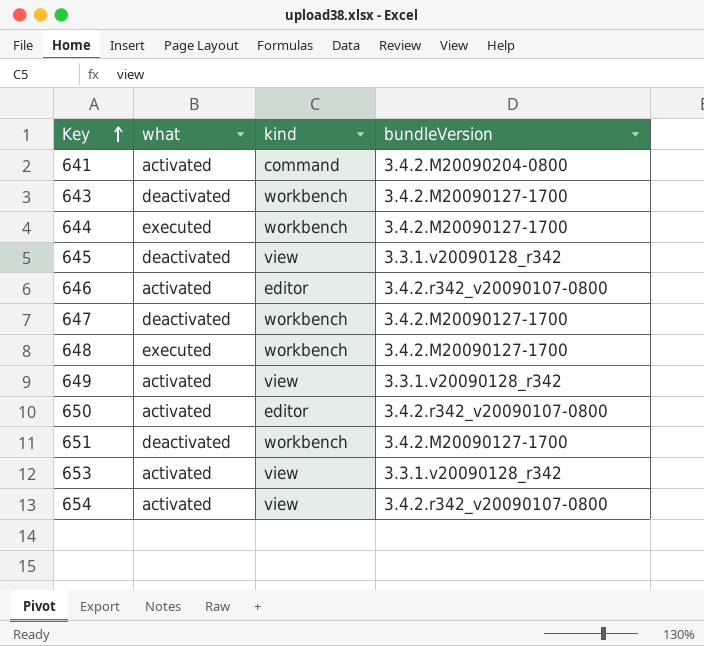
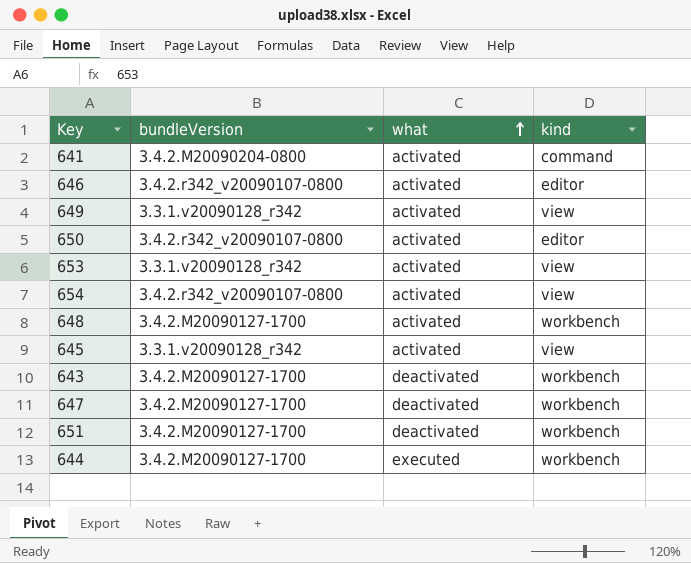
row order: Key ascending -> what ascending
column bundleVersion | position: 4 -> 2
648 | what: executed -> activated
645 | what: deactivated -> activated

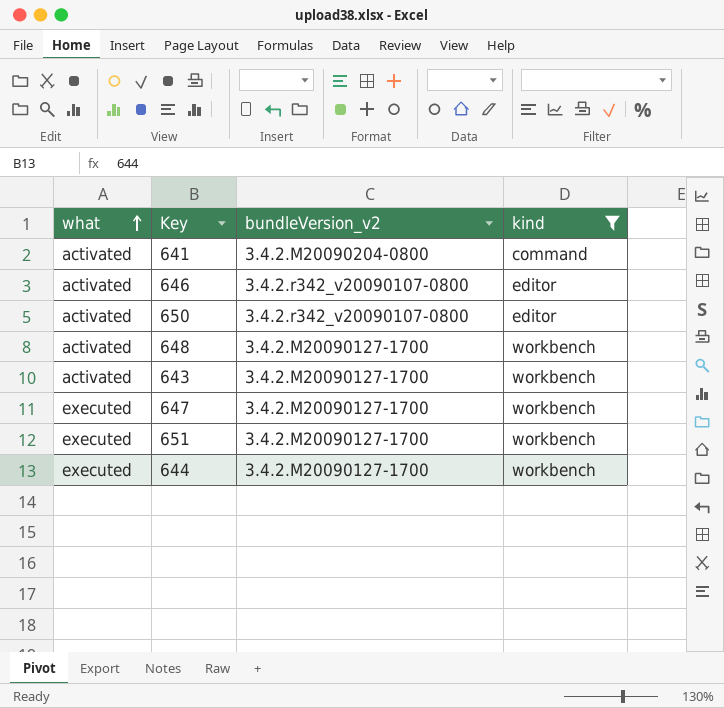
filter: none -> kind != view
column what | position: 3 -> 1
column name: bundleVersion -> bundleVersion_v2
643 | what: deactivated -> activated
647 | what: deactivated -> executed
651 | what: deactivated -> executed

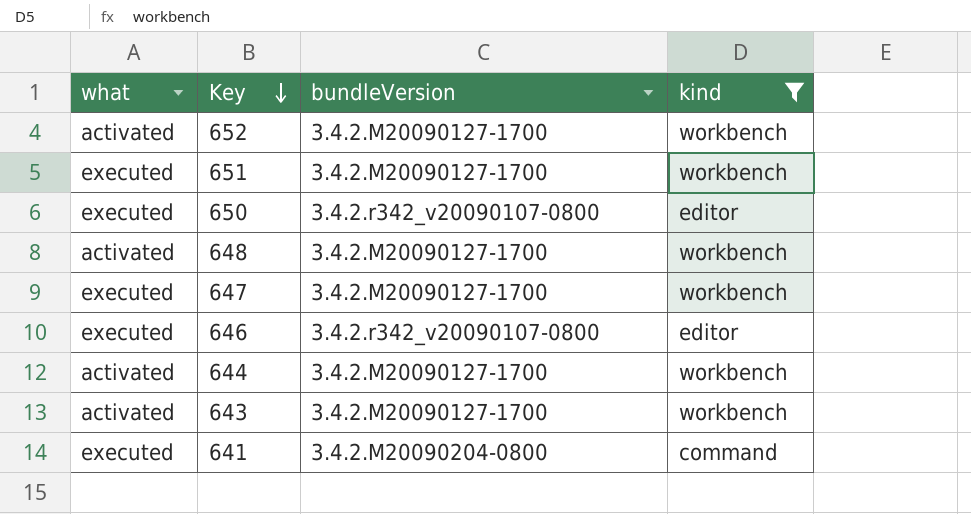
row order: what ascending -> Key descending
column name: bundleVersion_v2 -> bundleVersion
row 652: none -> activated | 3.4.2.M20090127-1700 | workbench
650 | what: activated -> executed
646 | what: activated -> executed
644 | what: executed -> activated
641 | what: activated -> executed

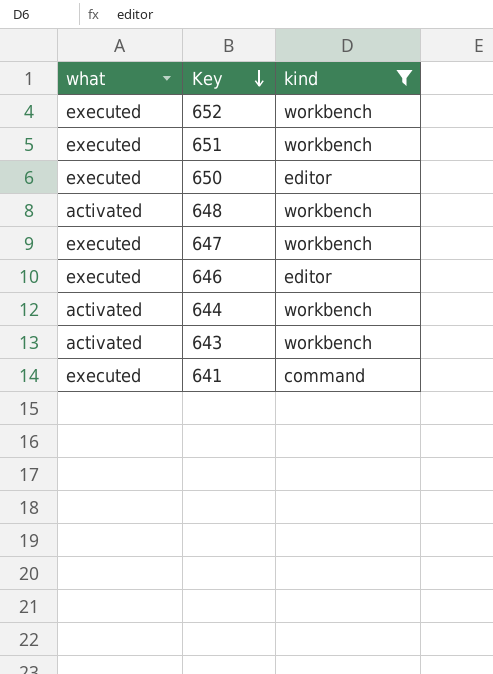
column bundleVersion | position: 3 -> none
652 | what: activated -> executed

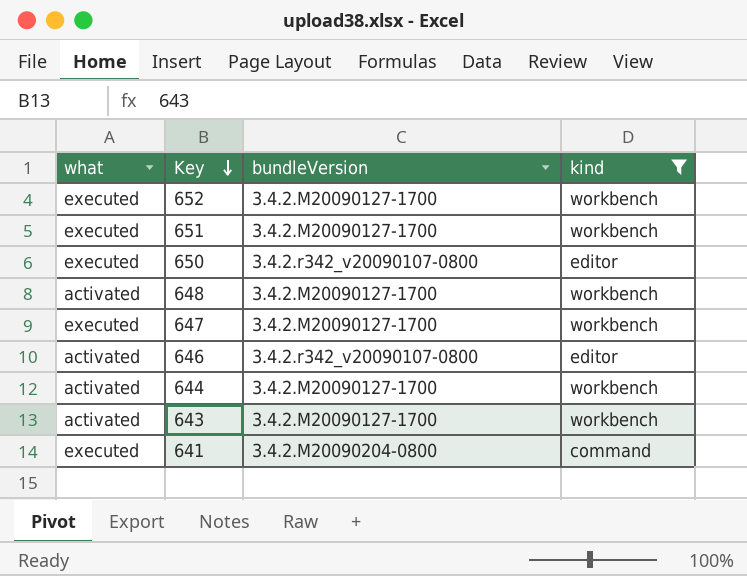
column bundleVersion | position: none -> 3
646 | what: executed -> activated

